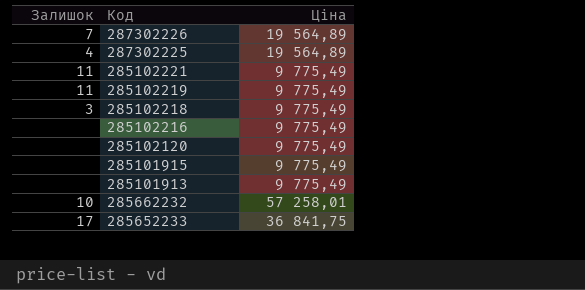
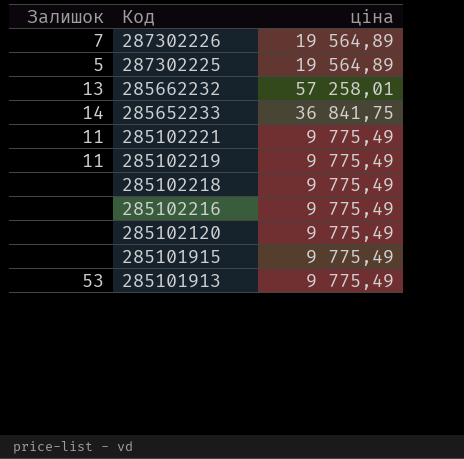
row order: none -> Код descending
column name: Ціна -> ціна
287302225 | Залишок: 4 -> 5
285662232 | Залишок: 10 -> 13
285652233 | Залишок: 17 -> 14
285102218 | Залишок: 3 -> none
285101913 | Залишок: none -> 53

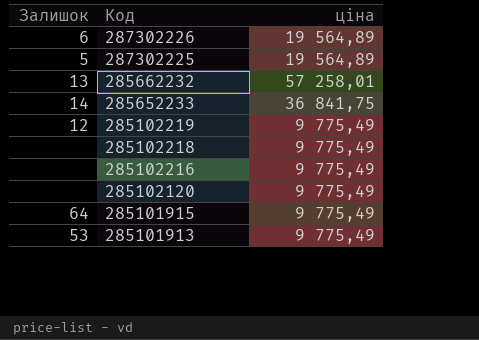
row 285102221: 11 | 9 775,49 -> none
287302226 | Залишок: 7 -> 6
285102219 | Залишок: 11 -> 12
285101915 | Залишок: none -> 64

